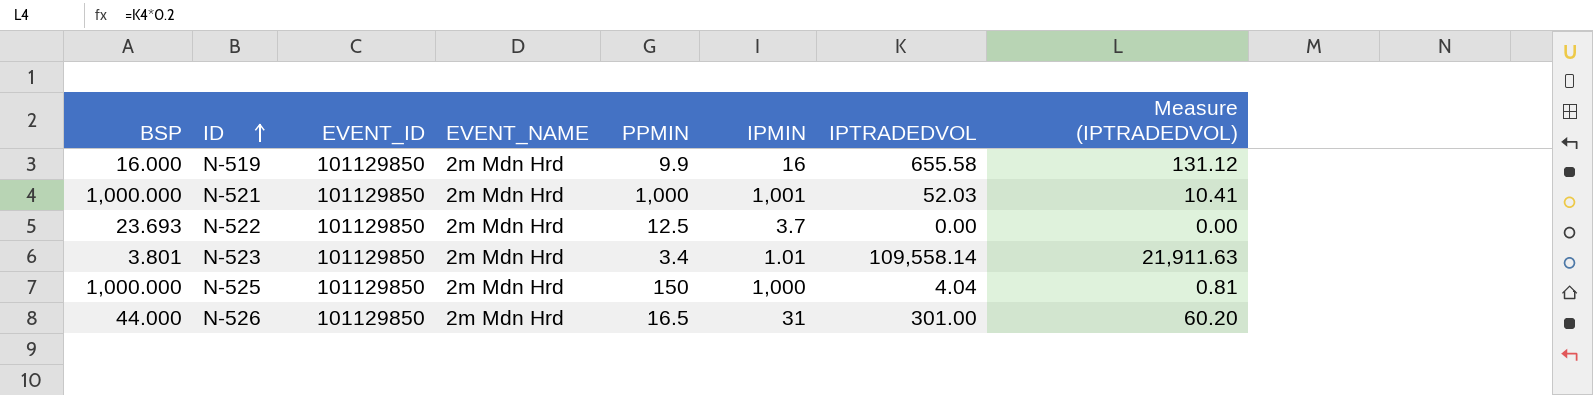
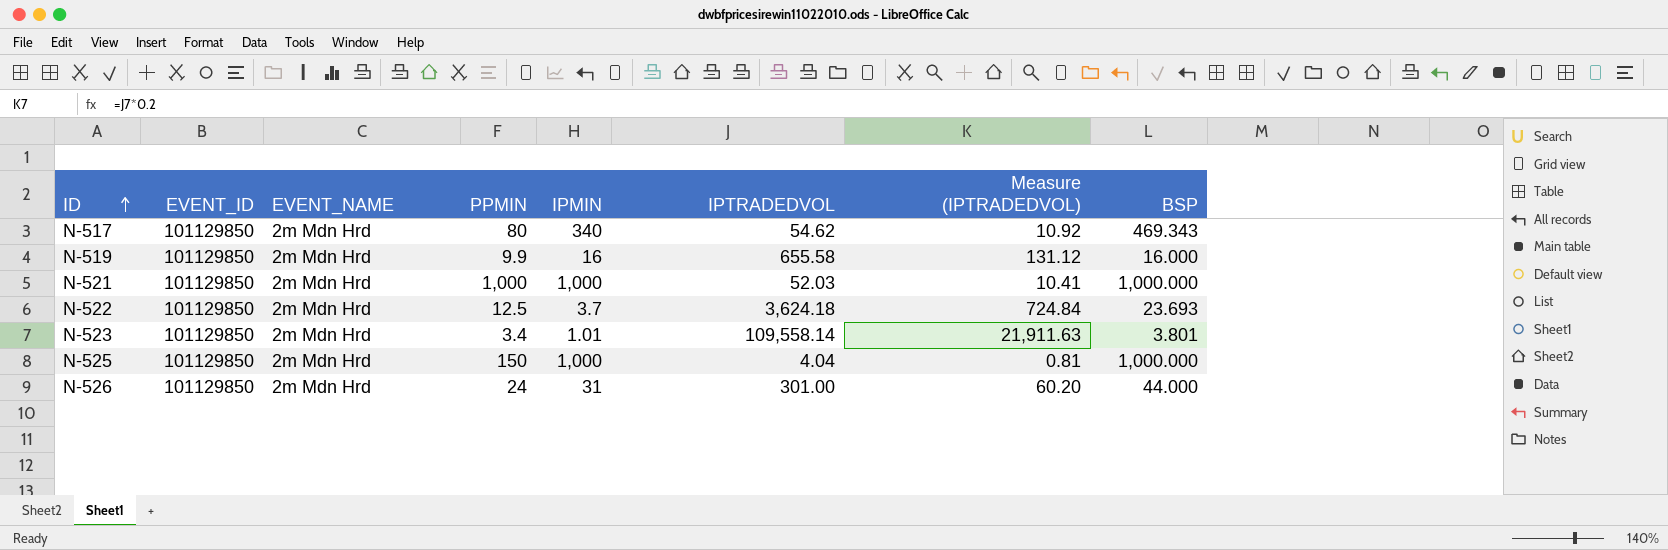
column BSP | position: 1 -> 8
row N-517: none -> 101129850 | 2m Mdn Hrd | 80 | 340 | 54.62 | 10.92 | 469.343
N-521 | IPMIN: 1,001 -> 1,000
N-522 | IPTRADEDVOL: 0.00 -> 3,624.18
N-522 | Measure (IPTRADEDVOL): 0.00 -> 724.84
N-526 | PPMIN: 16.5 -> 24

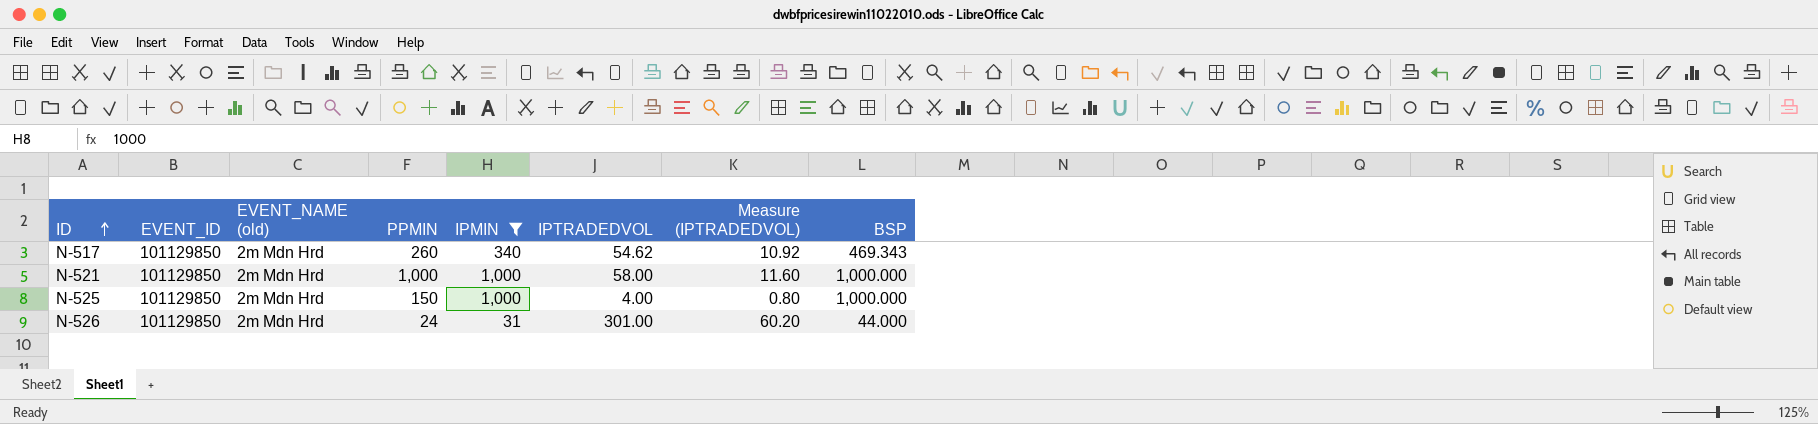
filter: none -> IPMIN >= 31
column name: EVENT_NAME -> EVENT_NAME (old)
N-517 | PPMIN: 80 -> 260
N-521 | IPTRADEDVOL: 52.03 -> 58.00
N-521 | Measure (IPTRADEDVOL): 10.41 -> 11.60
N-525 | IPTRADEDVOL: 4.04 -> 4.00
N-525 | Measure (IPTRADEDVOL): 0.81 -> 0.80

